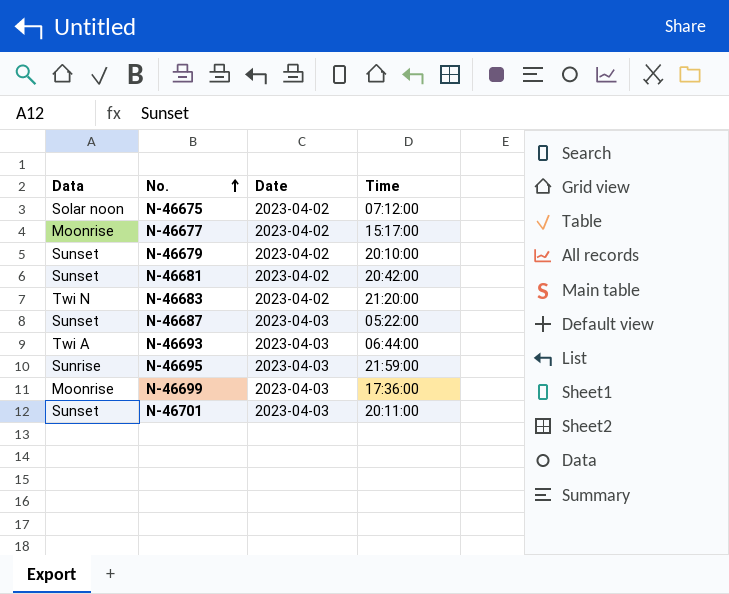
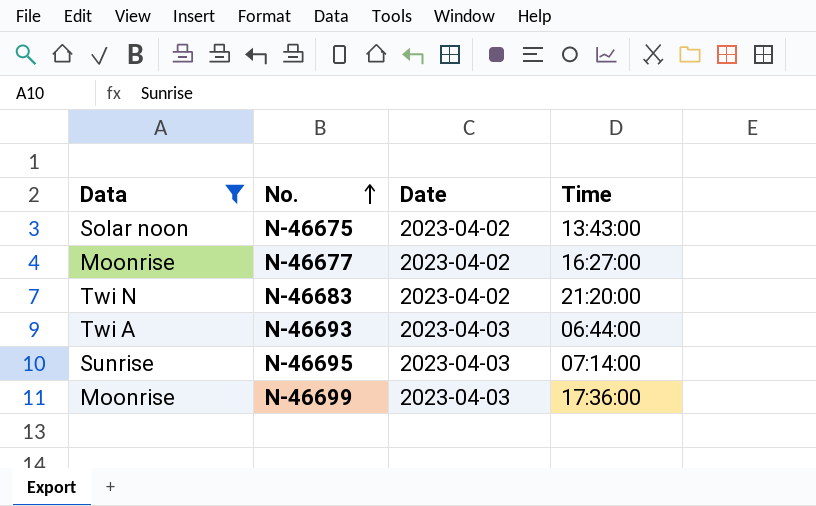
filter: none -> Data != Sunset
N-46675 | Time: 07:12:00 -> 13:43:00
N-46677 | Time: 15:17:00 -> 16:27:00
N-46695 | Time: 21:59:00 -> 07:14:00

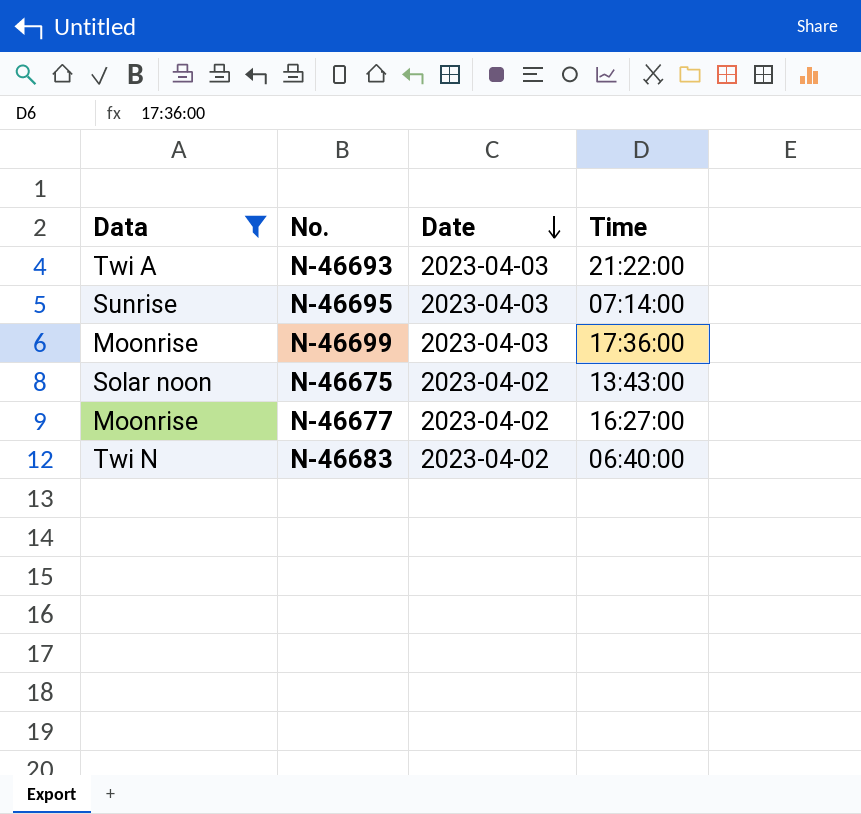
row order: No. ascending -> Date descending
N-46693 | Time: 06:44:00 -> 21:22:00
N-46683 | Time: 21:20:00 -> 06:40:00

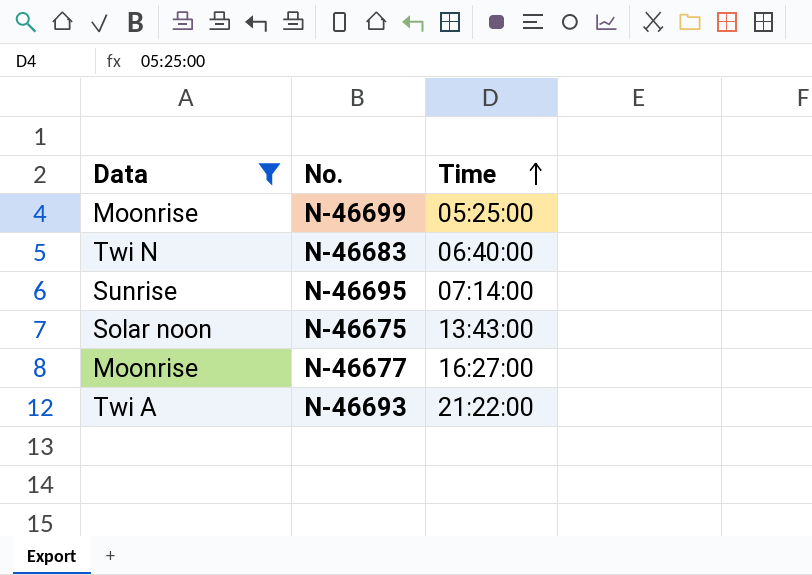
row order: Date descending -> Time ascending
column Date | position: 3 -> none
N-46699 | Time: 17:36:00 -> 05:25:00

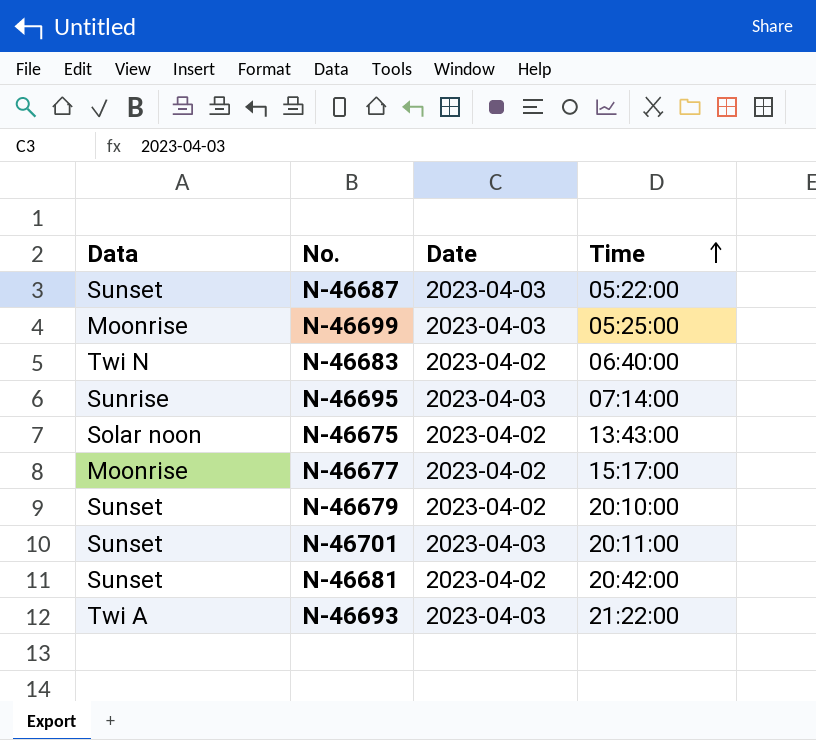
filter: Data != Sunset -> none
column Date | position: none -> 3
N-46677 | Time: 16:27:00 -> 15:17:00

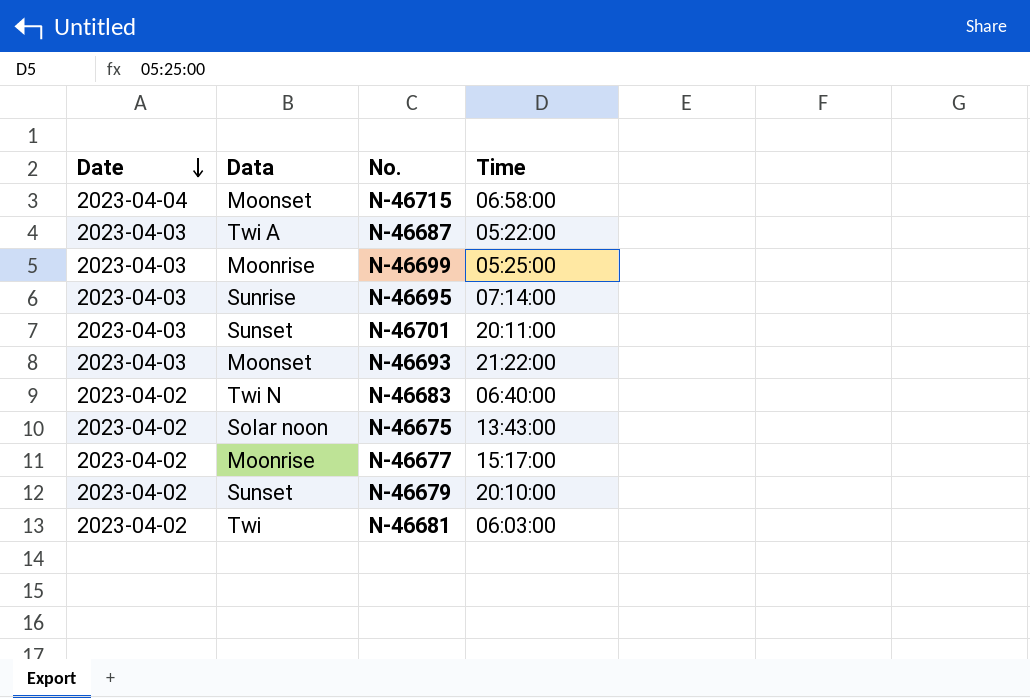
row order: Time ascending -> Date descending
column Date | position: 3 -> 1
row N-46715: none -> 2023-04-04 | Moonset | 06:58:00
N-46687 | Data: Sunset -> Twi A
N-46693 | Data: Twi A -> Moonset
N-46681 | Data: Sunset -> Twi
N-46681 | Time: 20:42:00 -> 06:03:00

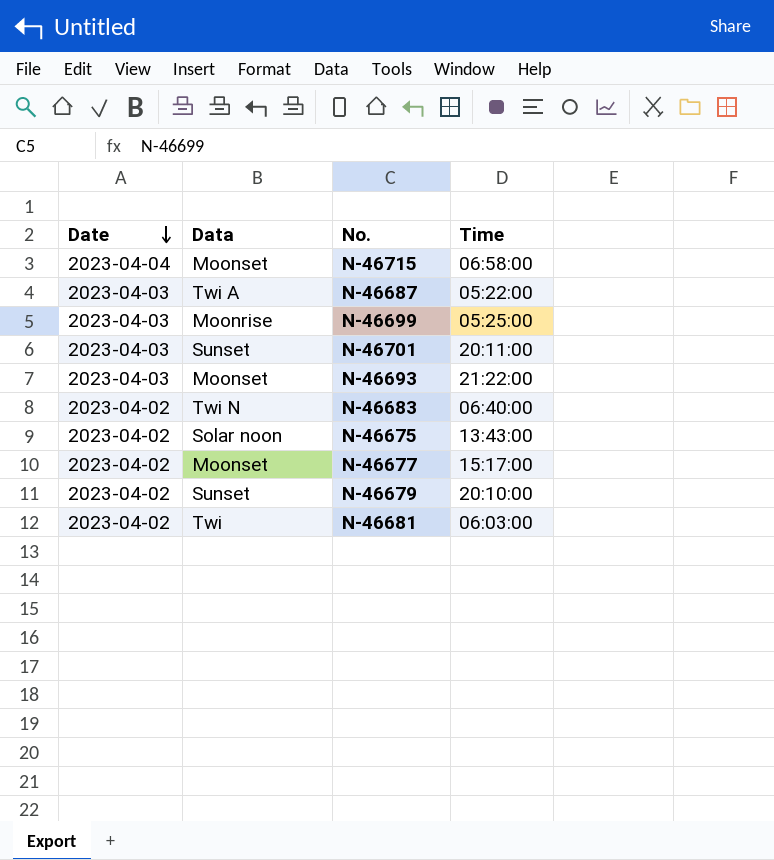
row N-46695: 2023-04-03 | Sunrise | 07:14:00 -> none
N-46677 | Data: Moonrise -> Moonset

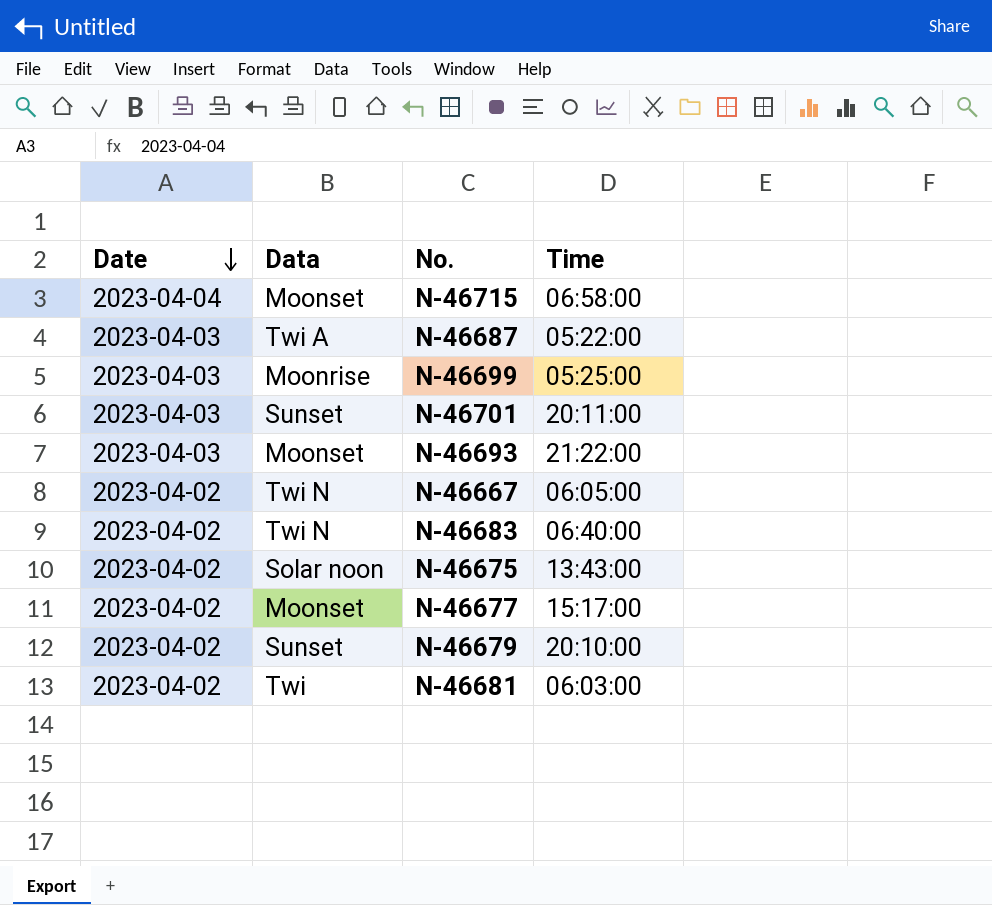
row N-46667: none -> 2023-04-02 | Twi N | 06:05:00

